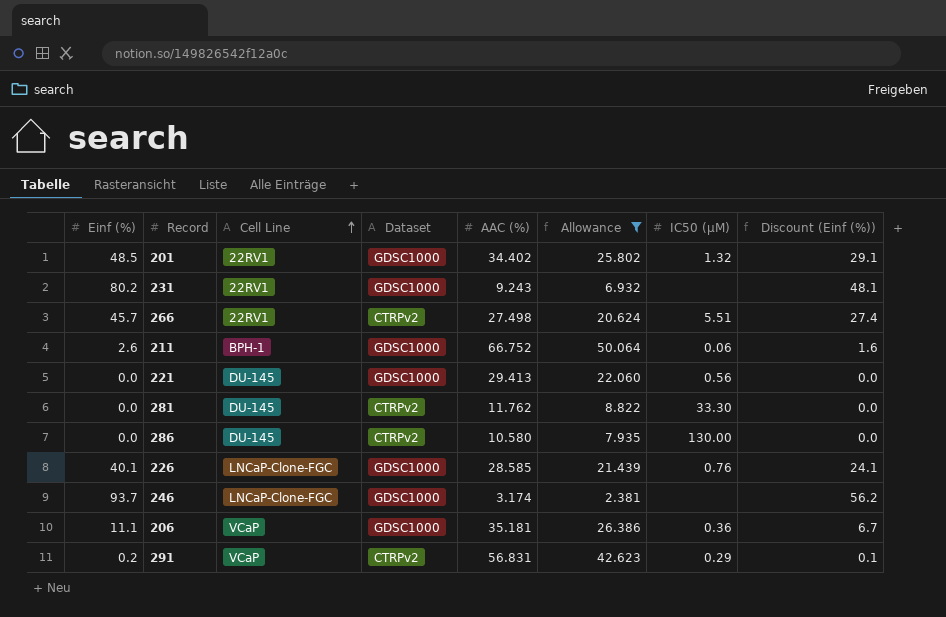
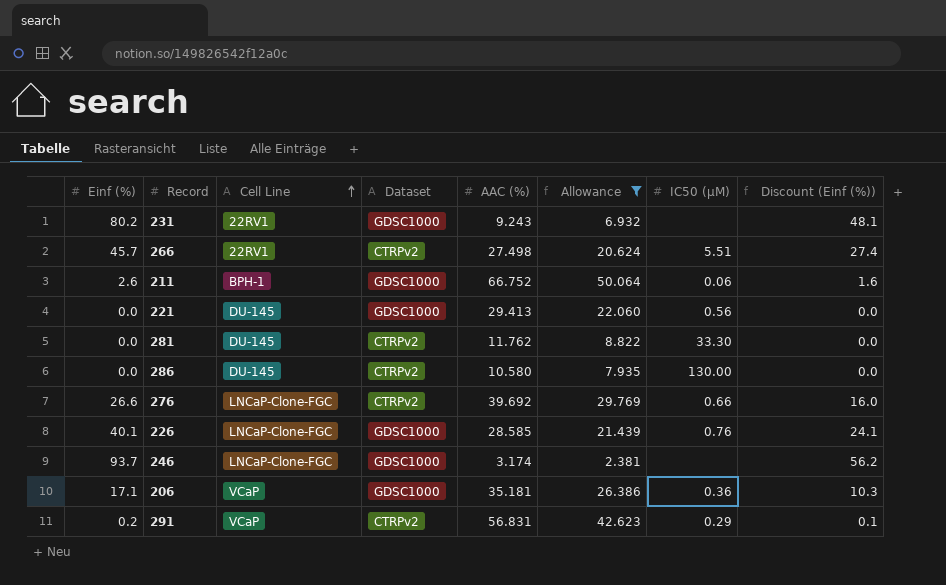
row 201: 48.5 | 22RV1 | GDSC1000 | 34.402 | 25.802 | 1.32 | 29.1 -> none
row 276: none -> 26.6 | LNCaP-Clone-FGC | CTRPv2 | 39.692 | 29.769 | 0.66 | 16.0
206 | Einf (%): 11.1 -> 17.1
206 | Discount (Einf (%)): 6.7 -> 10.3

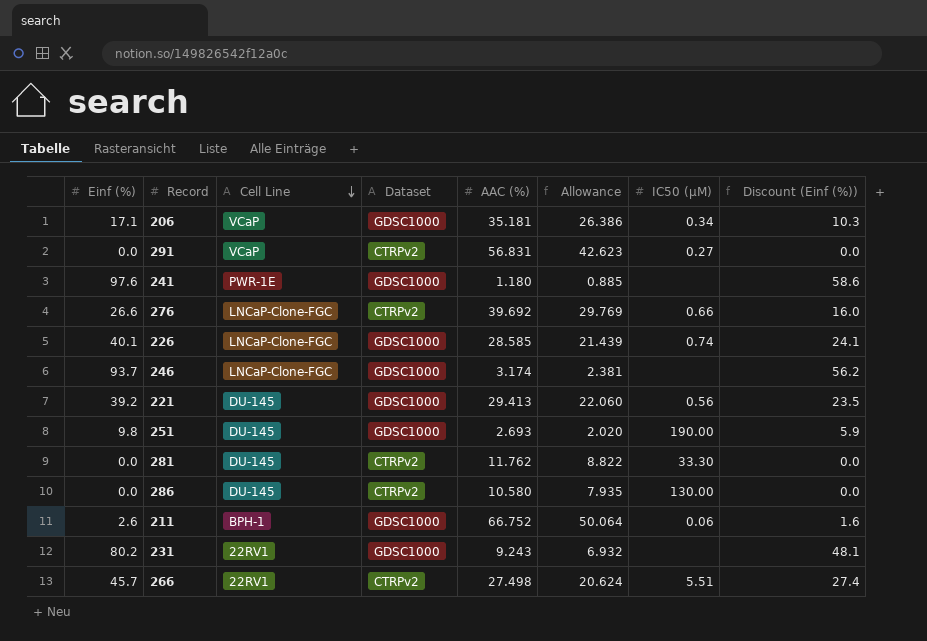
filter: Allowance >= 2.381 -> none
row order: Cell Line ascending -> Cell Line descending
206 | IC50 (µM): 0.36 -> 0.34
291 | Einf (%): 0.2 -> 0.0
291 | IC50 (µM): 0.29 -> 0.27
291 | Discount (Einf (%)): 0.1 -> 0.0
226 | IC50 (µM): 0.76 -> 0.74
221 | Einf (%): 0.0 -> 39.2
221 | Discount (Einf (%)): 0.0 -> 23.5

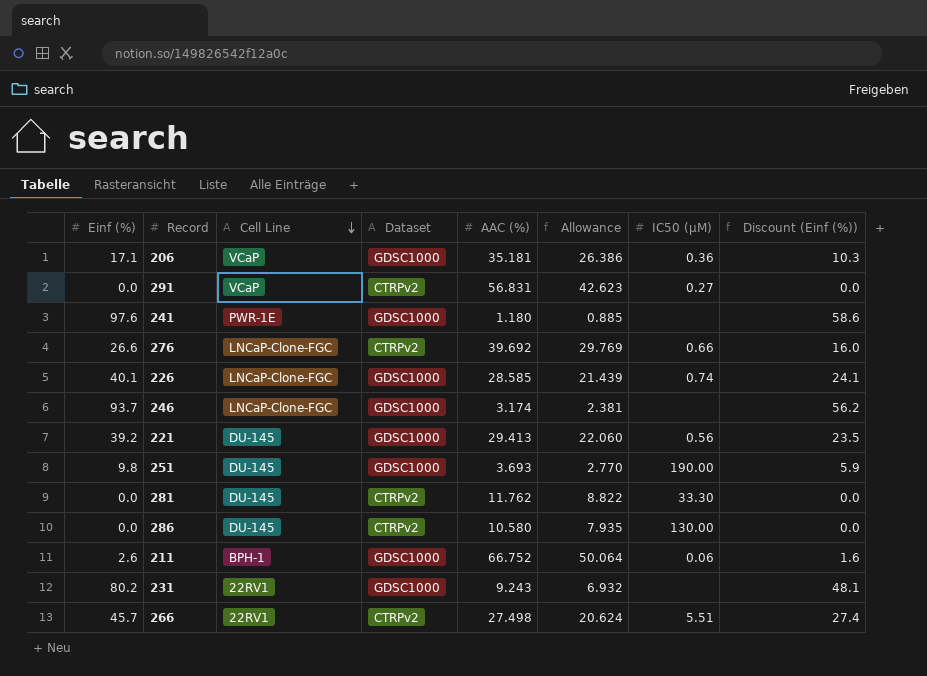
206 | IC50 (µM): 0.34 -> 0.36
251 | AAC (%): 2.693 -> 3.693
251 | Allowance: 2.020 -> 2.770

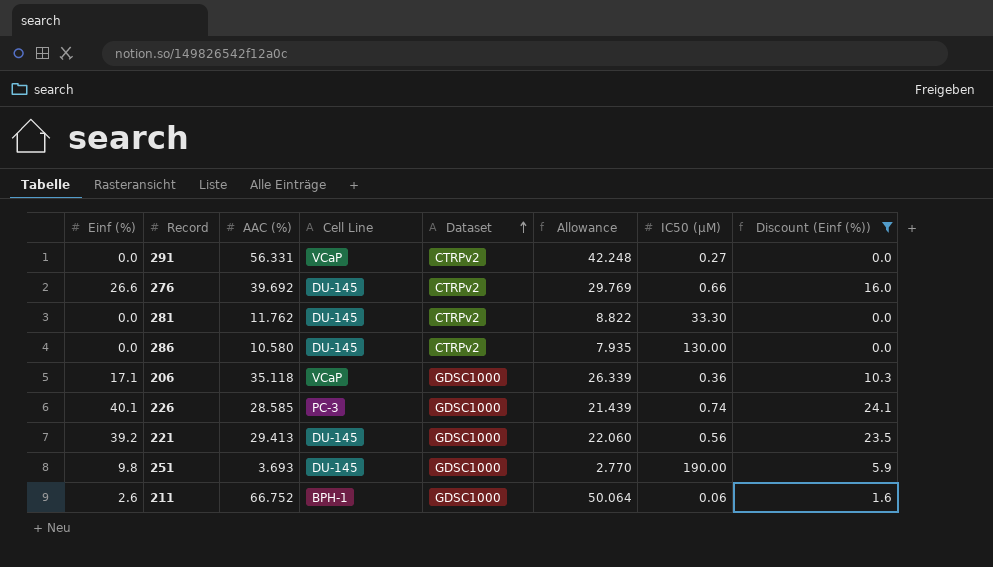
filter: none -> Discount (Einf (%)) <= 24.1
row order: Cell Line descending -> Dataset ascending
column AAC (%) | position: 5 -> 3
291 | AAC (%): 56.831 -> 56.331
291 | Allowance: 42.623 -> 42.248
276 | Cell Line: LNCaP-Clone-FGC -> DU-145
206 | AAC (%): 35.181 -> 35.118
206 | Allowance: 26.386 -> 26.339
226 | Cell Line: LNCaP-Clone-FGC -> PC-3

